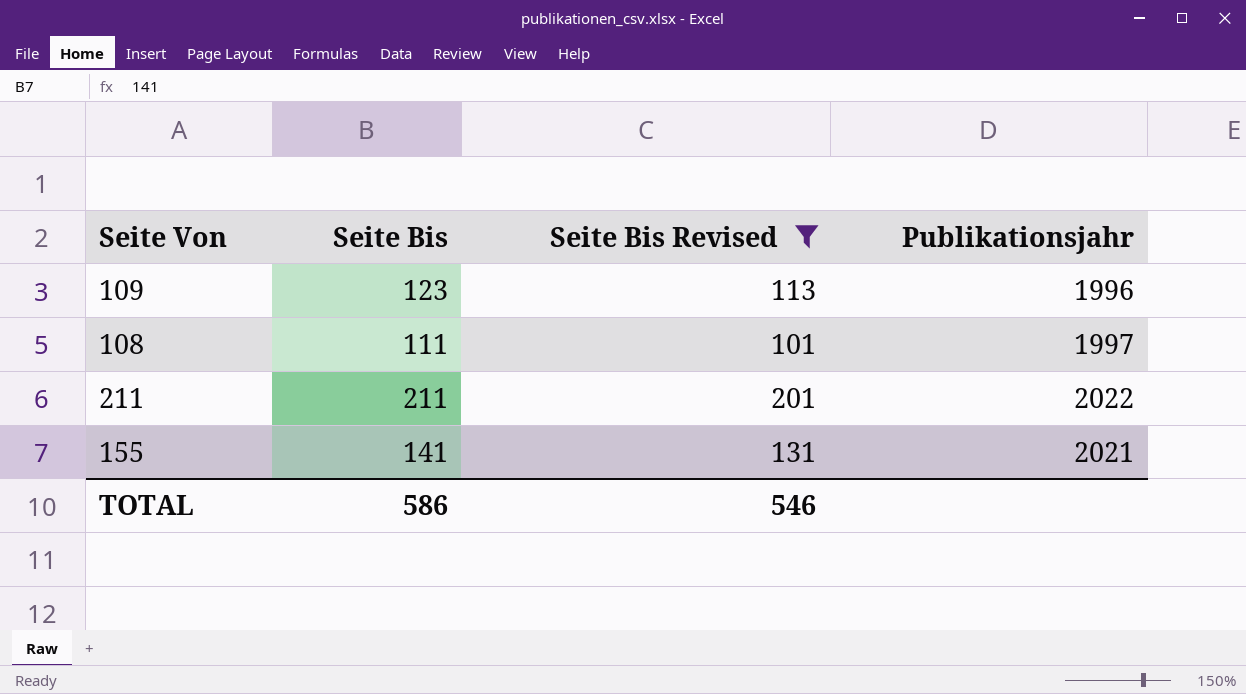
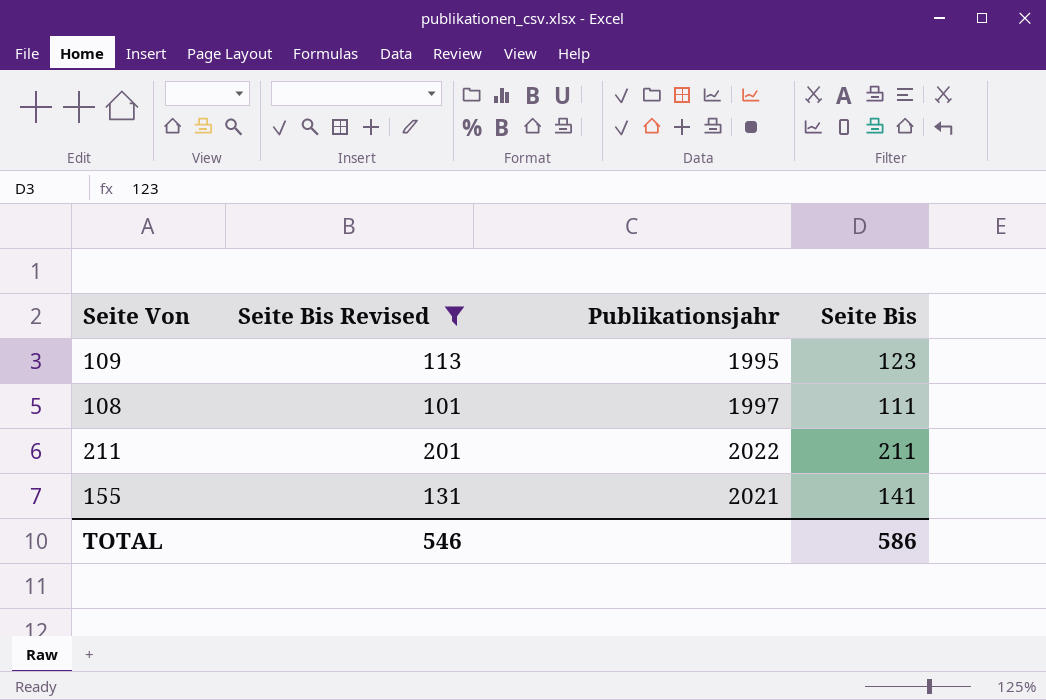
column Seite Bis | position: 2 -> 4
109 | Publikationsjahr: 1996 -> 1995

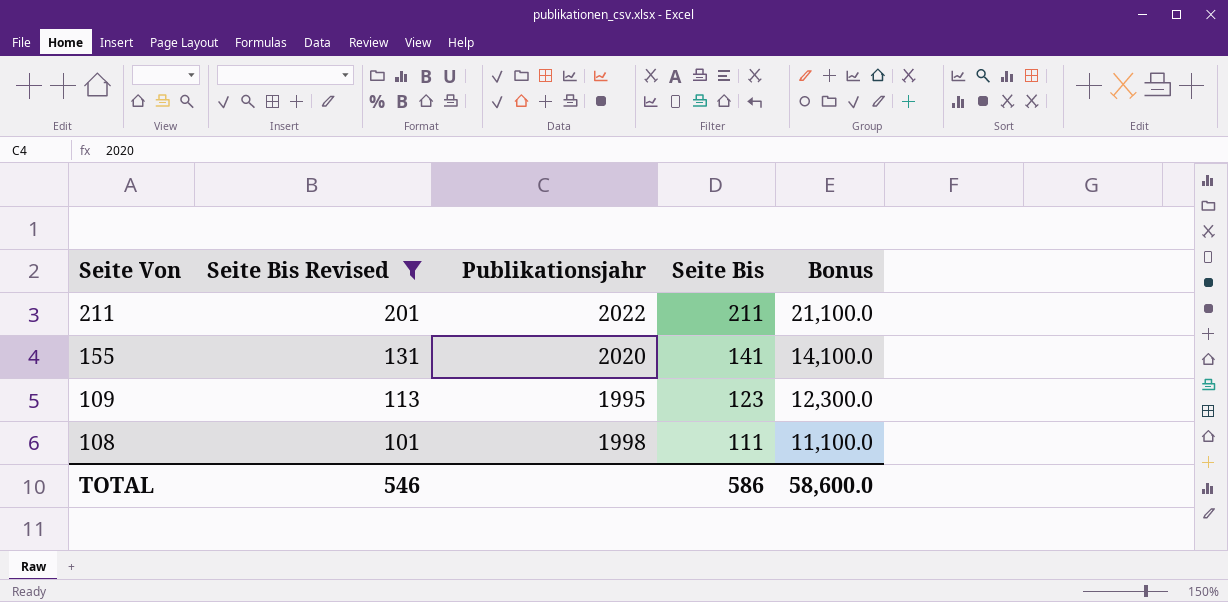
row order: none -> Seite Von descending
column Bonus | formula: none -> [Seite Bis] * 100
155 | Publikationsjahr: 2021 -> 2020
108 | Publikationsjahr: 1997 -> 1998

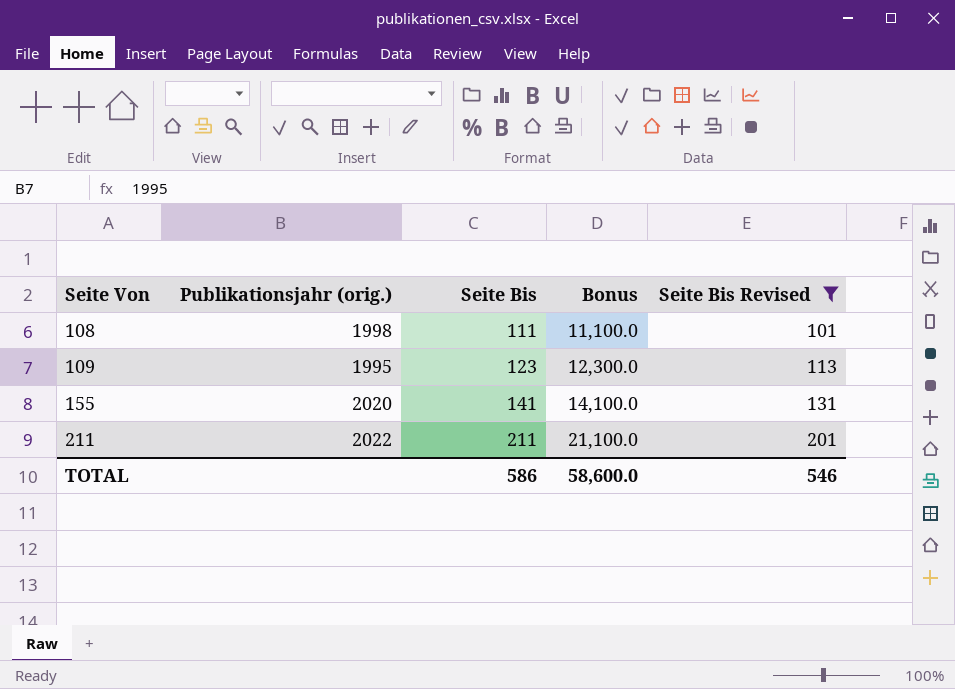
row order: Seite Von descending -> Seite Von ascending
column name: Publikationsjahr -> Publikationsjahr (orig.)
column Seite Bis Revised | position: 2 -> 5

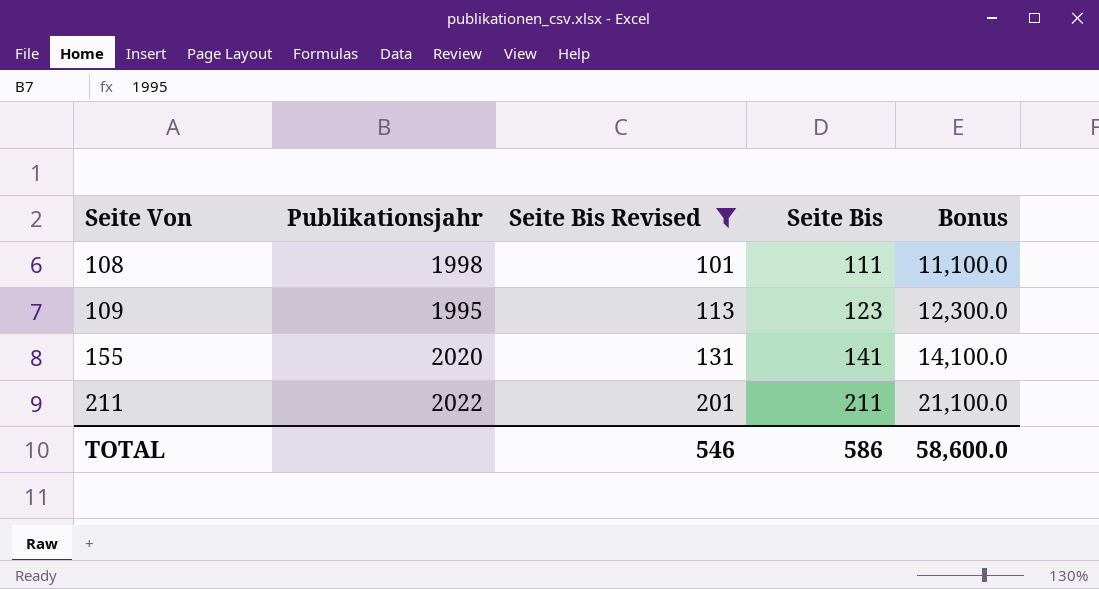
column name: Publikationsjahr (orig.) -> Publikationsjahr
column Seite Bis Revised | position: 5 -> 3

